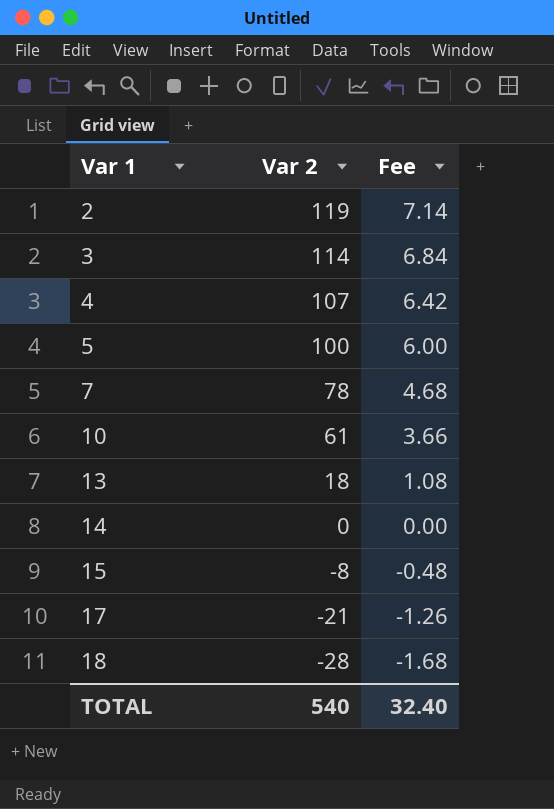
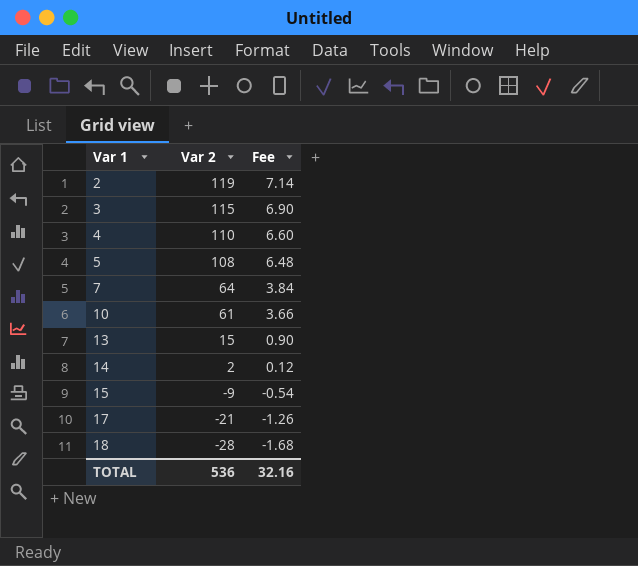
3 | Var 2: 114 -> 115
3 | Fee: 6.84 -> 6.90
4 | Var 2: 107 -> 110
4 | Fee: 6.42 -> 6.60
5 | Var 2: 100 -> 108
5 | Fee: 6.00 -> 6.48
7 | Var 2: 78 -> 64
7 | Fee: 4.68 -> 3.84
13 | Var 2: 18 -> 15
13 | Fee: 1.08 -> 0.90
14 | Var 2: 0 -> 2
14 | Fee: 0.00 -> 0.12
15 | Var 2: -8 -> -9
15 | Fee: -0.48 -> -0.54
TOTAL | Var 2: 540 -> 536
TOTAL | Fee: 32.40 -> 32.16

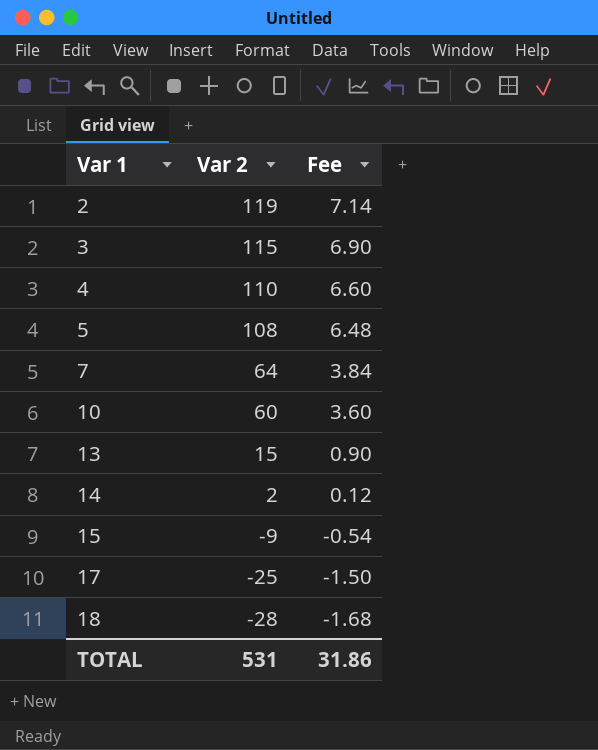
10 | Var 2: 61 -> 60
10 | Fee: 3.66 -> 3.60
17 | Var 2: -21 -> -25
17 | Fee: -1.26 -> -1.50
TOTAL | Var 2: 536 -> 531
TOTAL | Fee: 32.16 -> 31.86

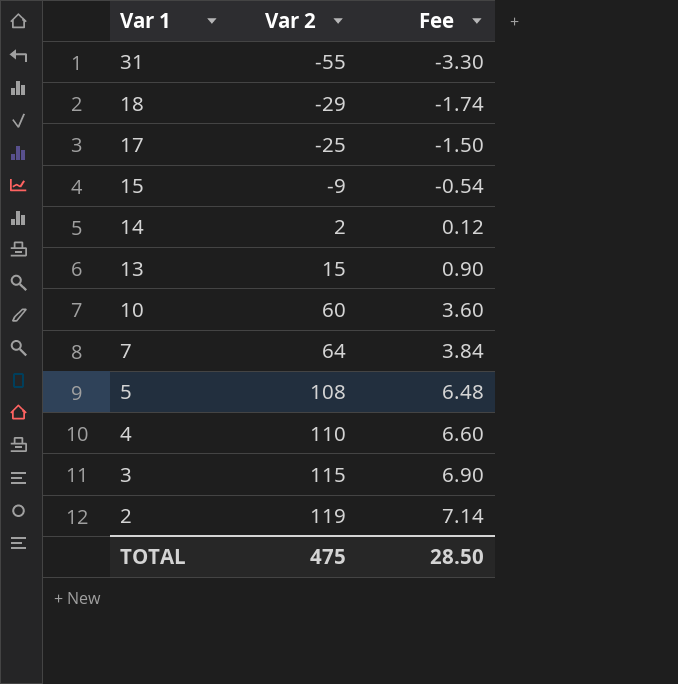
row order: Var 1 ascending -> Var 1 descending
row 31: none -> -55 | -3.30
18 | Var 2: -28 -> -29
18 | Fee: -1.68 -> -1.74
TOTAL | Var 2: 531 -> 475
TOTAL | Fee: 31.86 -> 28.50

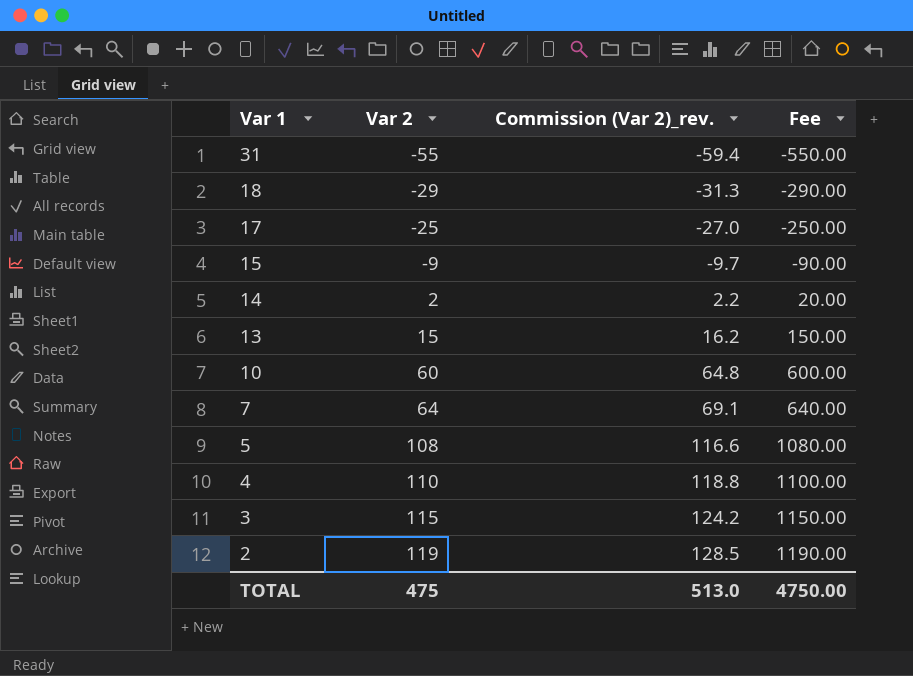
column Commission (Var 2)_rev. | formula: none -> [Var 2] * 1.08
column Fee | formula: [Var 2] * 0.06 -> [Var 2] * 10
TOTAL | Fee: 28.50 -> 4750.00

